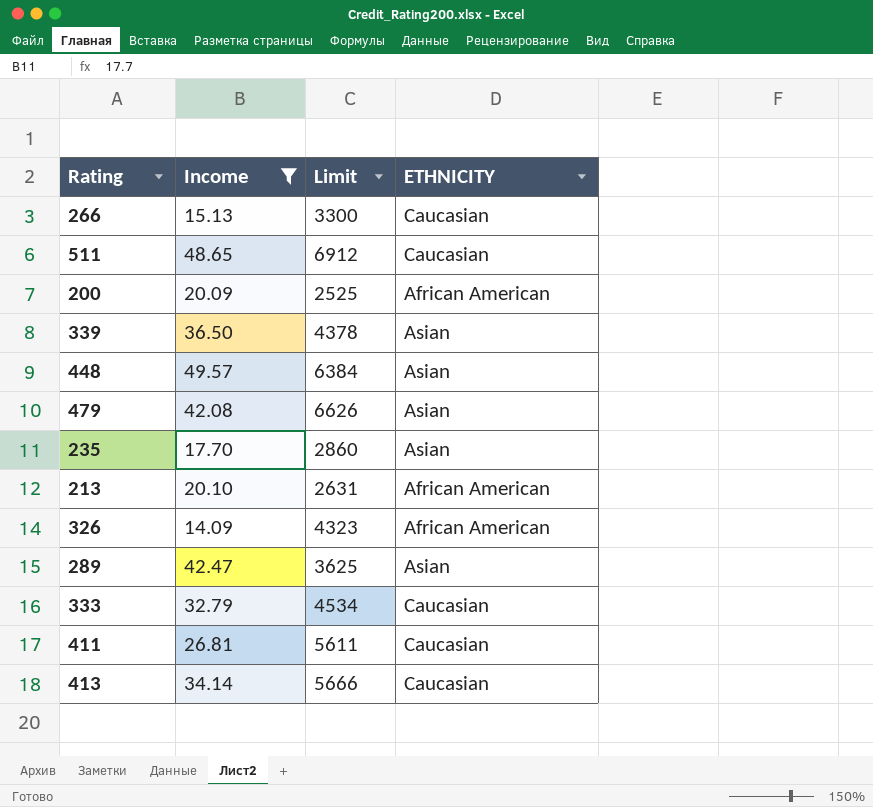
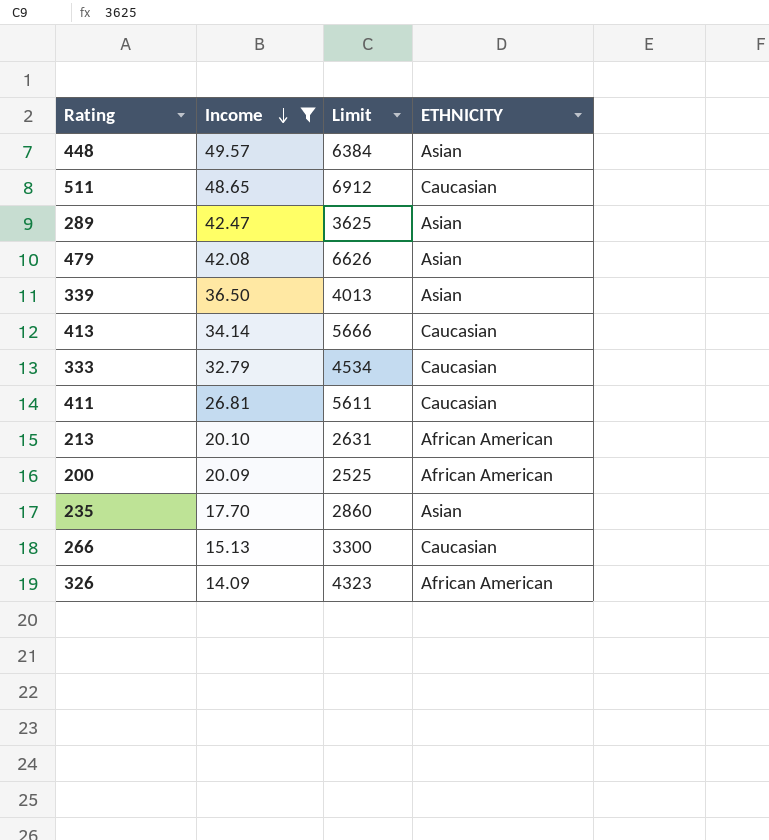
row order: none -> Income descending
339 | Limit: 4378 -> 4013

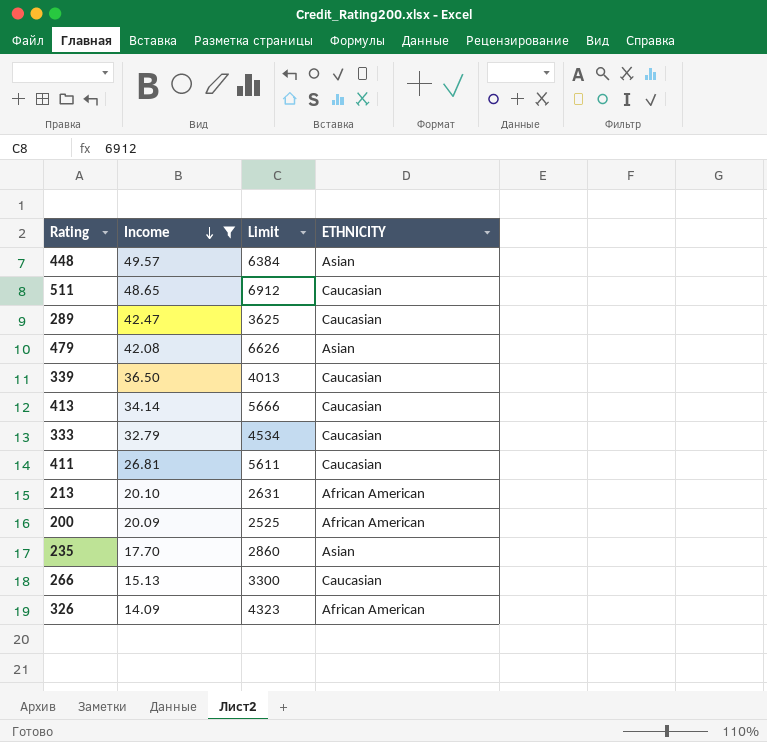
289 | ETHNICITY: Asian -> Caucasian
339 | ETHNICITY: Asian -> Caucasian

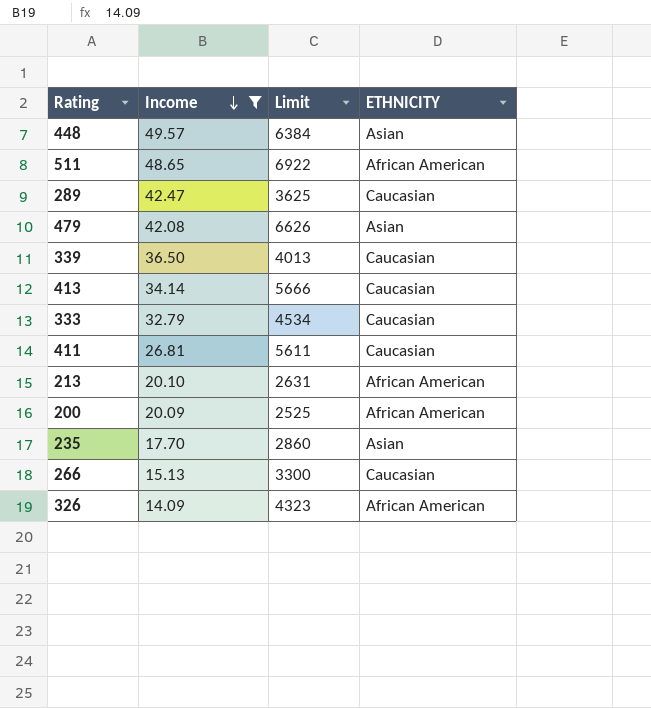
511 | Limit: 6912 -> 6922
511 | ETHNICITY: Caucasian -> African American

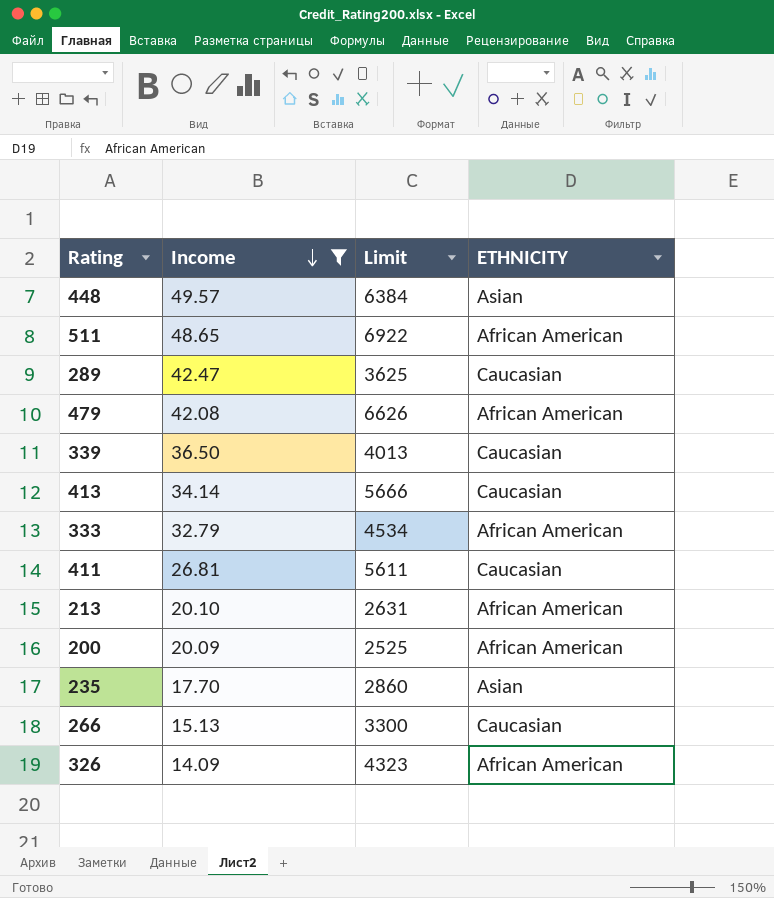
479 | ETHNICITY: Asian -> African American
333 | ETHNICITY: Caucasian -> African American

